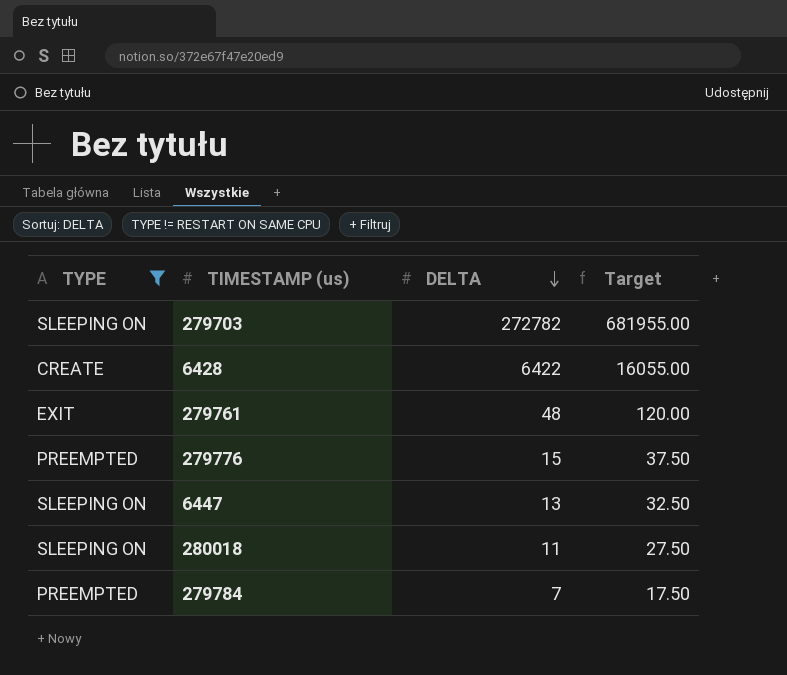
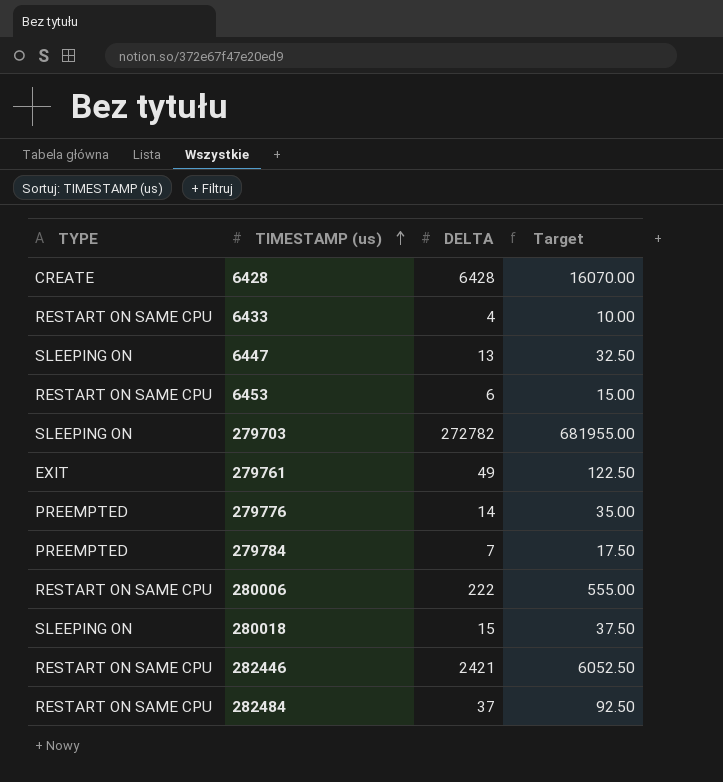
filter: TYPE != RESTART ON SAME CPU -> none
row order: DELTA descending -> TIMESTAMP (us) ascending
6428 | DELTA: 6422 -> 6428
6428 | Target: 16055.00 -> 16070.00
279761 | DELTA: 48 -> 49
279761 | Target: 120.00 -> 122.50
279776 | DELTA: 15 -> 14
279776 | Target: 37.50 -> 35.00
280018 | DELTA: 11 -> 15
280018 | Target: 27.50 -> 37.50

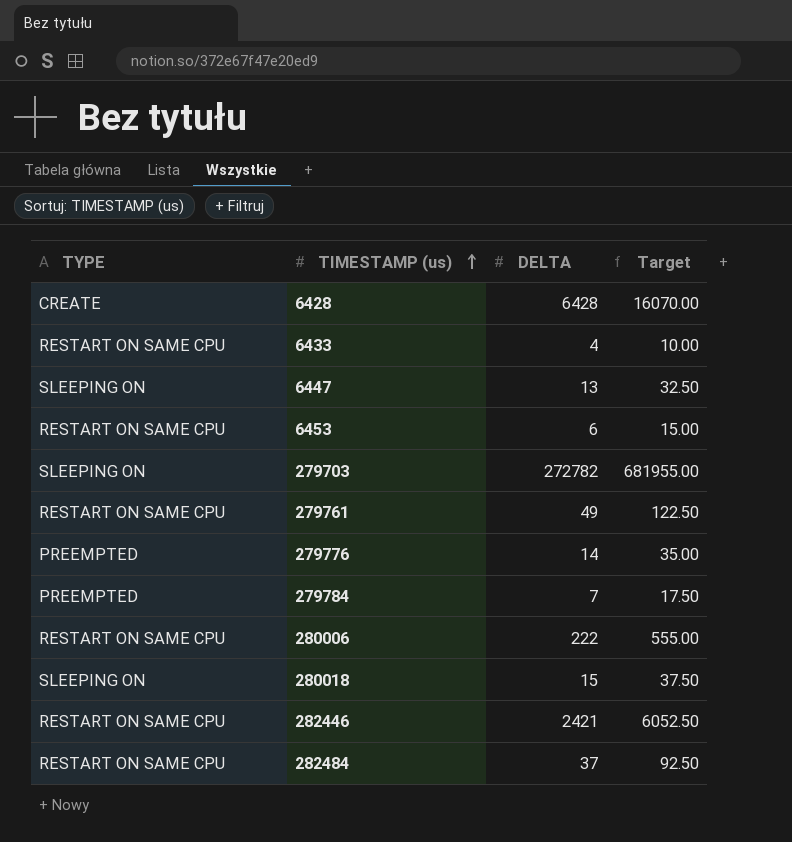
279761 | TYPE: EXIT -> RESTART ON SAME CPU

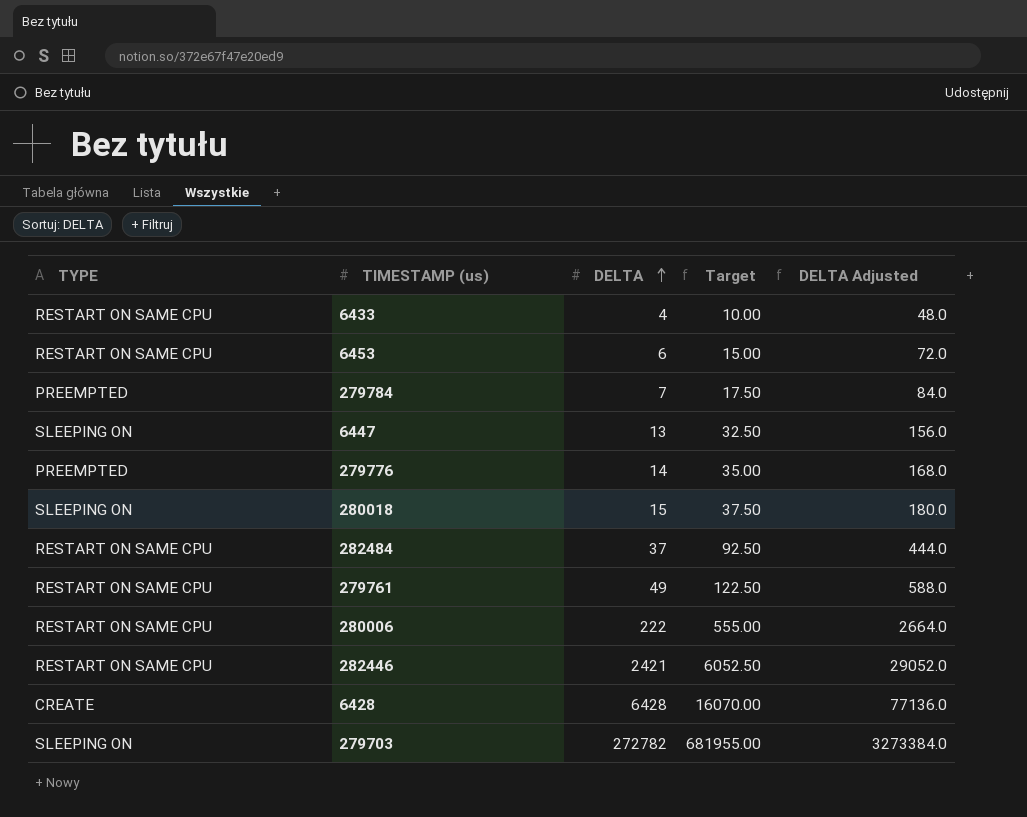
row order: TIMESTAMP (us) ascending -> DELTA ascending
column DELTA Adjusted | formula: none -> [DELTA] * 12

